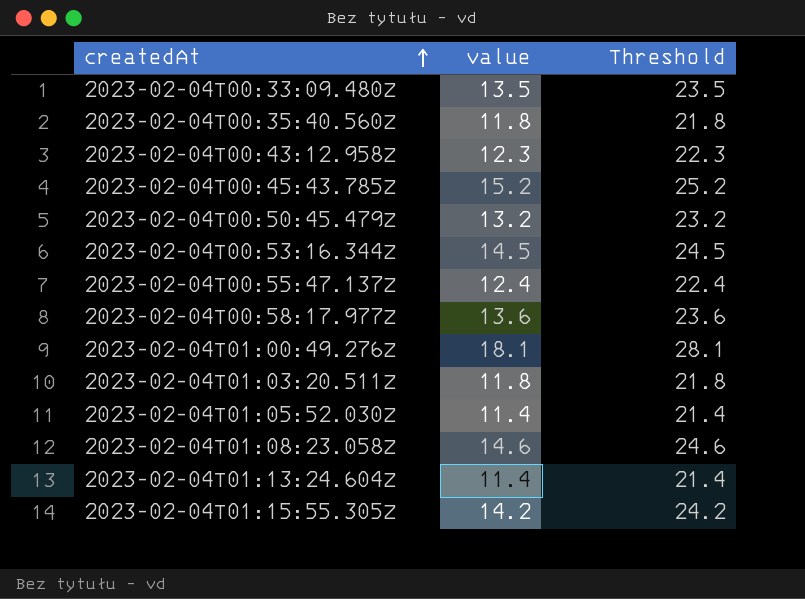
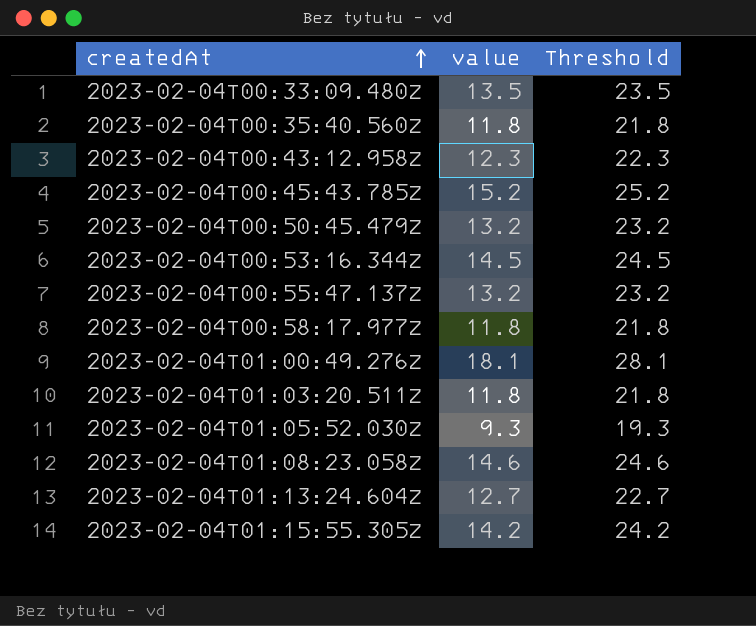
2023-02-04T00:55:47.137Z | value: 12.4 -> 13.2
2023-02-04T00:55:47.137Z | Threshold: 22.4 -> 23.2
2023-02-04T00:58:17.977Z | value: 13.6 -> 11.8
2023-02-04T00:58:17.977Z | Threshold: 23.6 -> 21.8
2023-02-04T01:05:52.030Z | value: 11.4 -> 9.3
2023-02-04T01:05:52.030Z | Threshold: 21.4 -> 19.3
2023-02-04T01:13:24.604Z | value: 11.4 -> 12.7
2023-02-04T01:13:24.604Z | Threshold: 21.4 -> 22.7

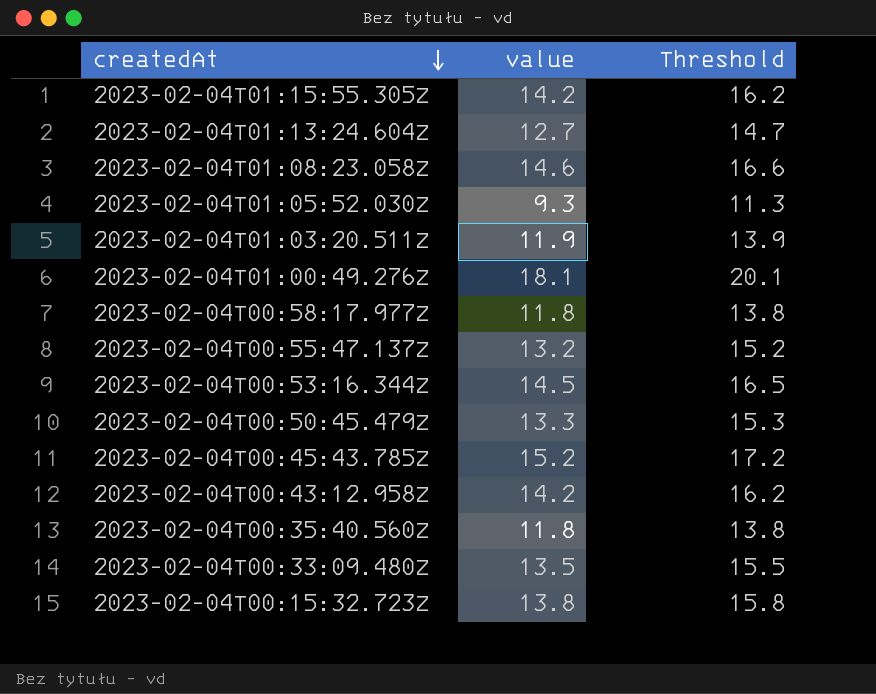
row order: createdAt ascending -> createdAt descending
column Threshold | formula: [value] + 10 -> [value] + 2
2023-02-04T01:03:20.511Z | value: 11.8 -> 11.9
2023-02-04T00:50:45.479Z | value: 13.2 -> 13.3
2023-02-04T00:43:12.958Z | value: 12.3 -> 14.2
row 2023-02-04T00:15:32.723Z: none -> 13.8 | 15.8

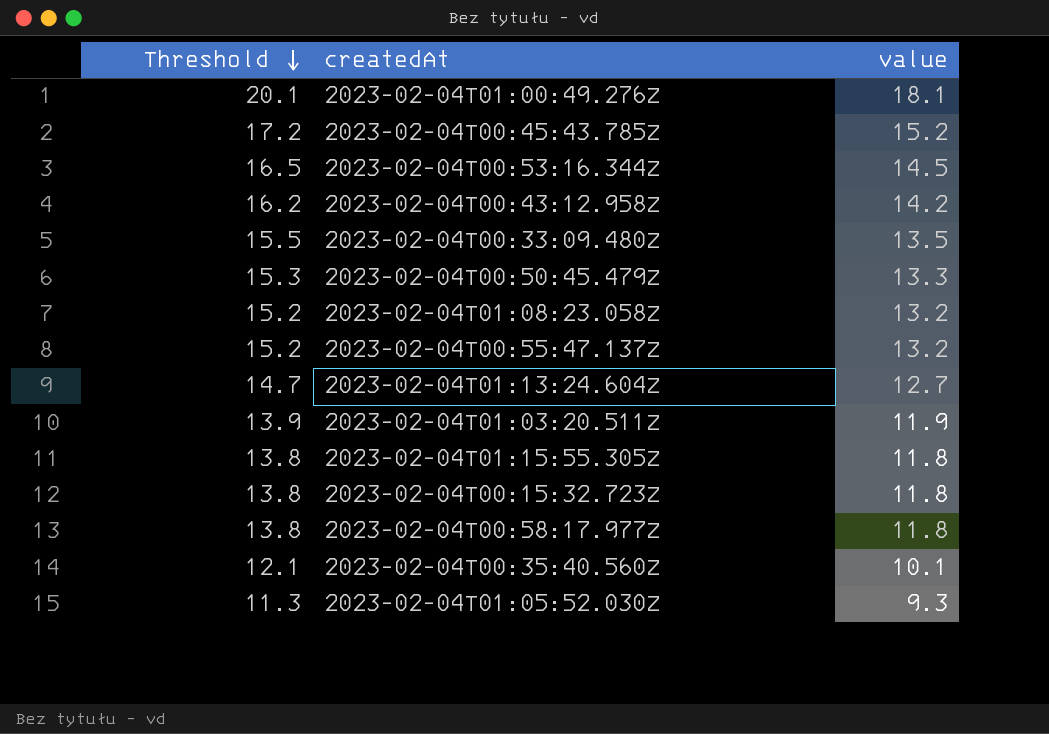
row order: createdAt descending -> Threshold descending
column Threshold | position: 3 -> 1
2023-02-04T01:08:23.058Z | Threshold: 16.6 -> 15.2
2023-02-04T01:08:23.058Z | value: 14.6 -> 13.2
2023-02-04T01:15:55.305Z | Threshold: 16.2 -> 13.8
2023-02-04T01:15:55.305Z | value: 14.2 -> 11.8
2023-02-04T00:15:32.723Z | Threshold: 15.8 -> 13.8
2023-02-04T00:15:32.723Z | value: 13.8 -> 11.8
2023-02-04T00:35:40.560Z | Threshold: 13.8 -> 12.1
2023-02-04T00:35:40.560Z | value: 11.8 -> 10.1

